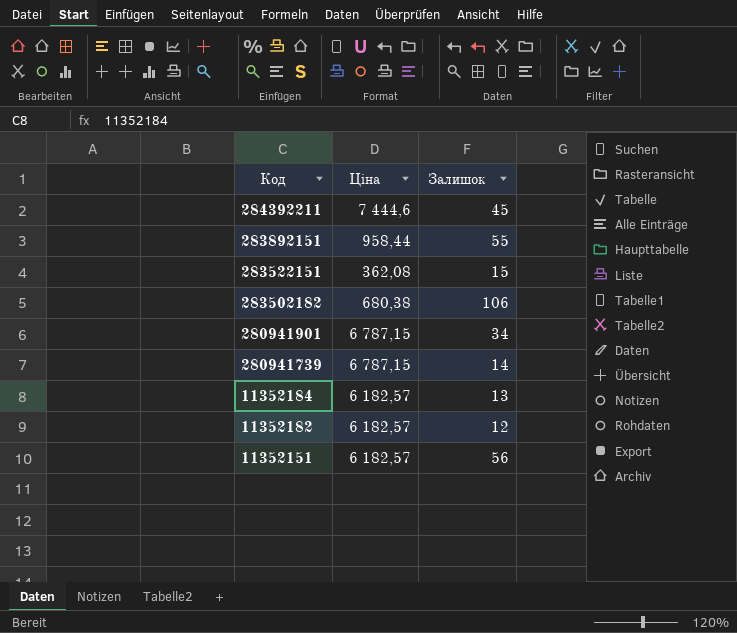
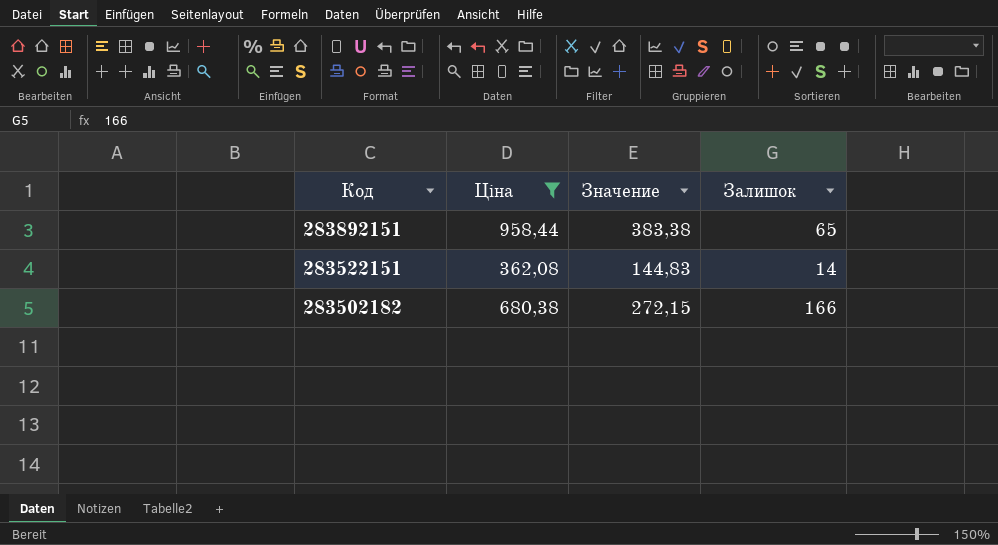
filter: none -> Ціна <= 958,44
column Значение | formula: none -> [Ціна] * 0,4
283892151 | Залишок: 55 -> 65
283522151 | Залишок: 15 -> 14
283502182 | Залишок: 106 -> 166

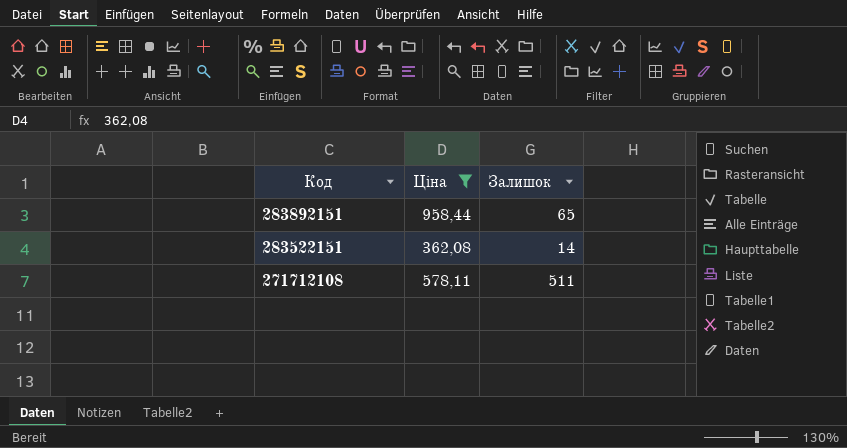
column Значение | formula: [Ціна] * 0,4 -> none
row 283502182: 680,38 | 272,15 | 166 -> none
row 271712108: none -> 578,11 | 511

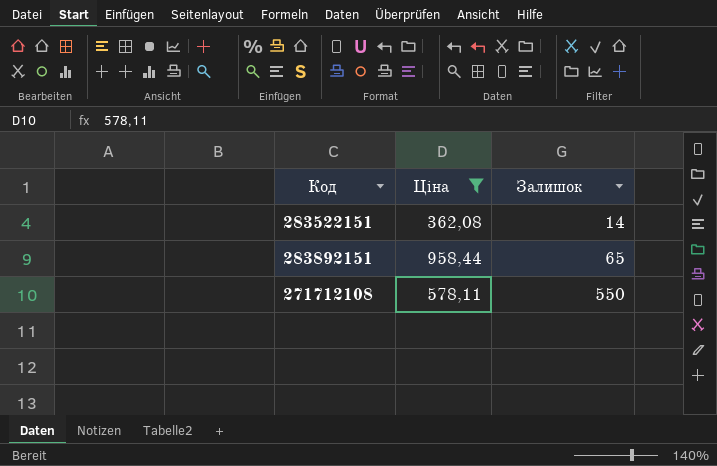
row order: Код descending -> Залишок ascending
271712108 | Залишок: 511 -> 550

